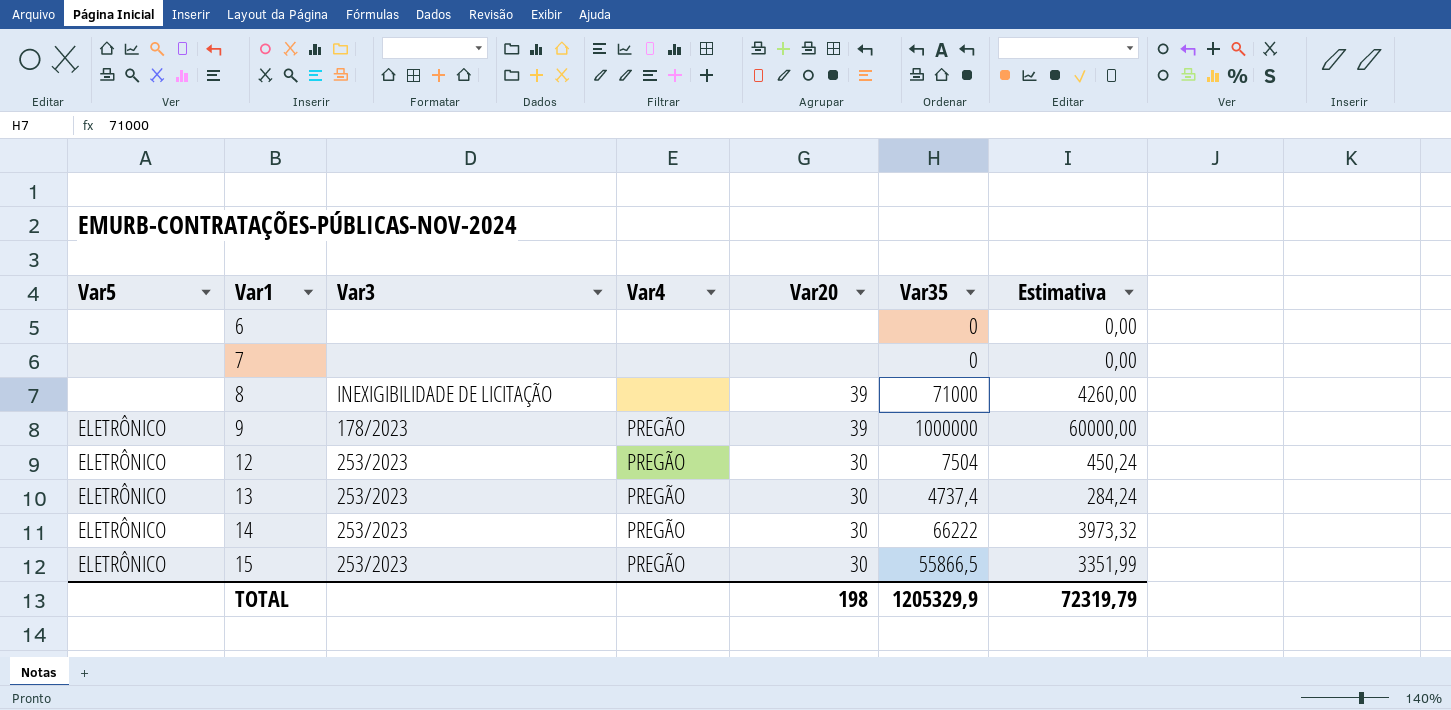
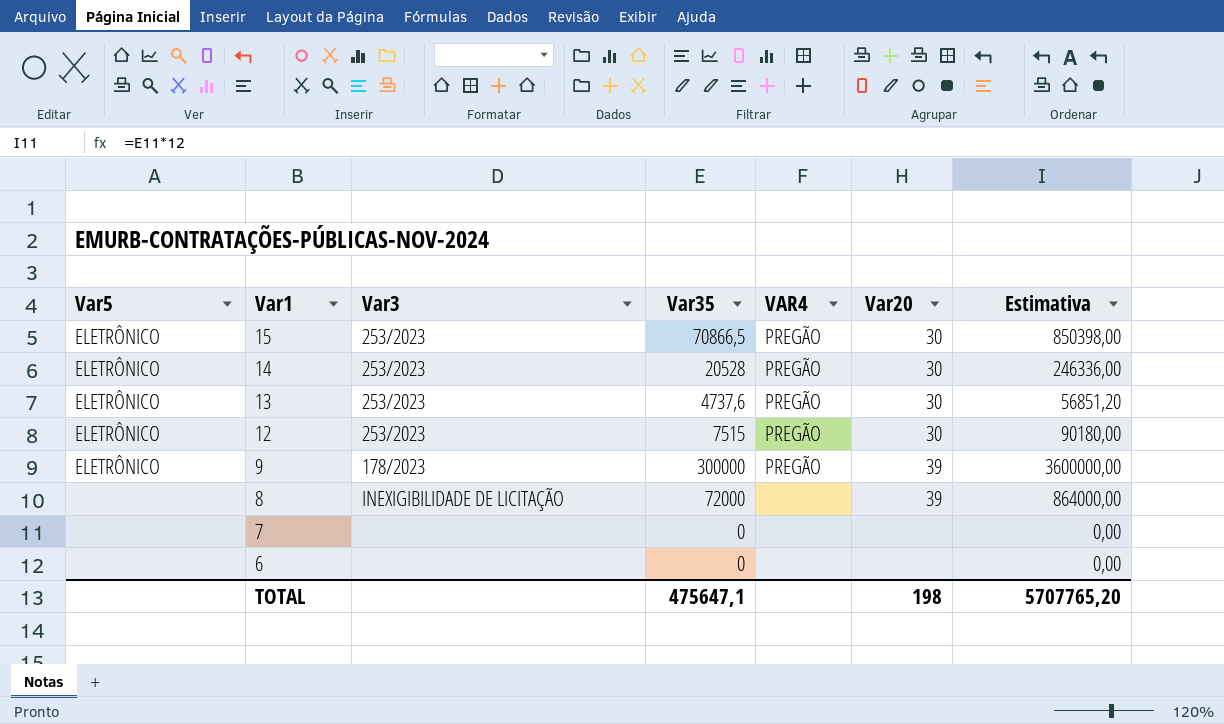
row order: Var1 ascending -> Var1 descending
column Var35 | position: 6 -> 4
column name: Var4 -> VAR4
column Estimativa | formula: [Var35] * 0,06 -> [Var35] * 12
15 | Var35: 55866,5 -> 70866,5
14 | Var35: 66222 -> 20528
13 | Var35: 4737,4 -> 4737,6
12 | Var35: 7504 -> 7515
9 | Var35: 1000000 -> 300000
8 | Var35: 71000 -> 72000
TOTAL | Var35: 1205329,9 -> 475647,1
TOTAL | Estimativa: 72319,79 -> 5707765,20

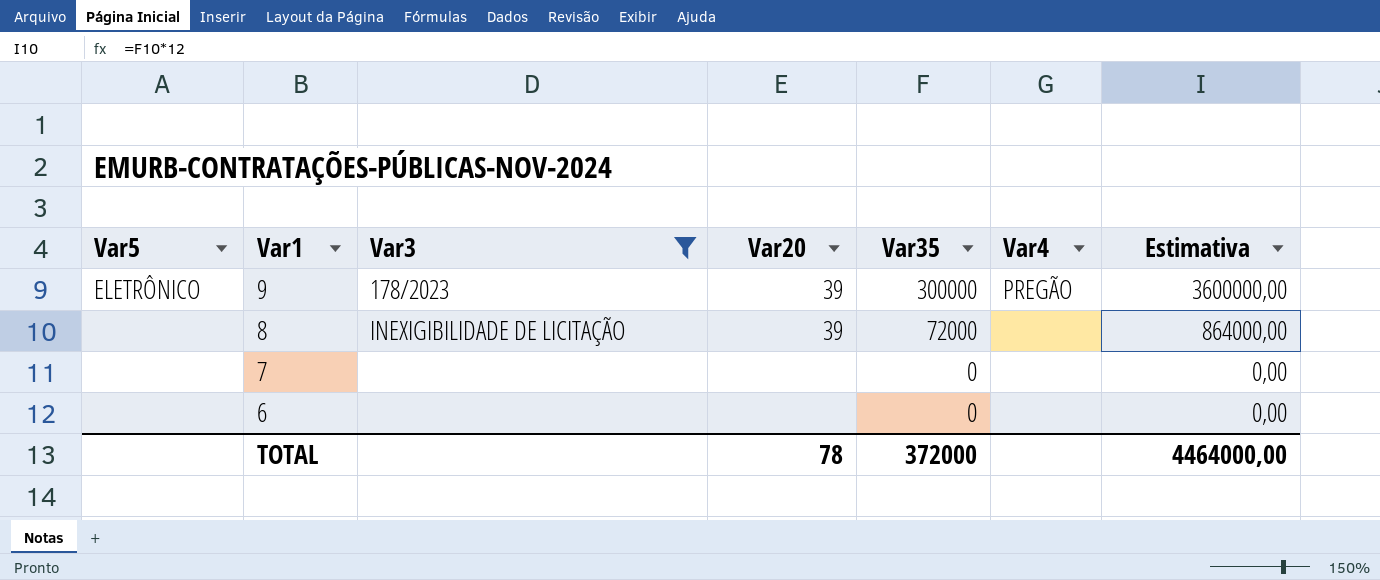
filter: none -> Var3 != 253/2023
column Var20 | position: 6 -> 4
column name: VAR4 -> Var4
TOTAL | Var20: 198 -> 78
TOTAL | Var35: 475647,1 -> 372000
TOTAL | Estimativa: 5707765,20 -> 4464000,00

